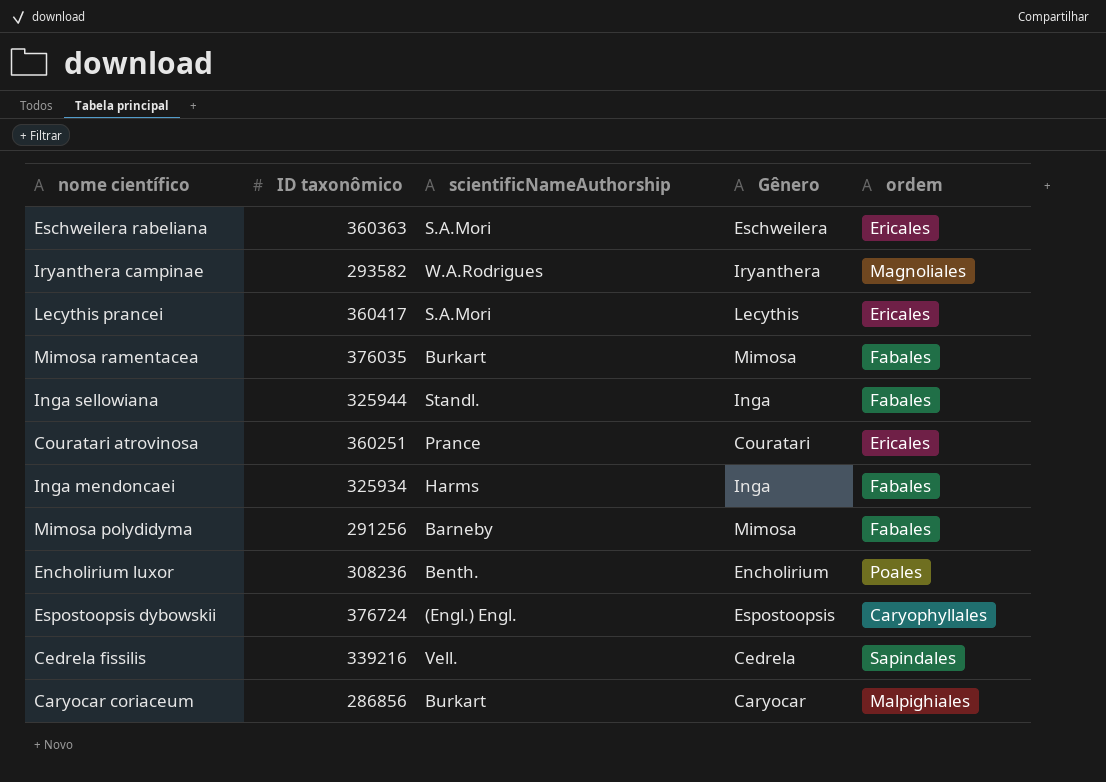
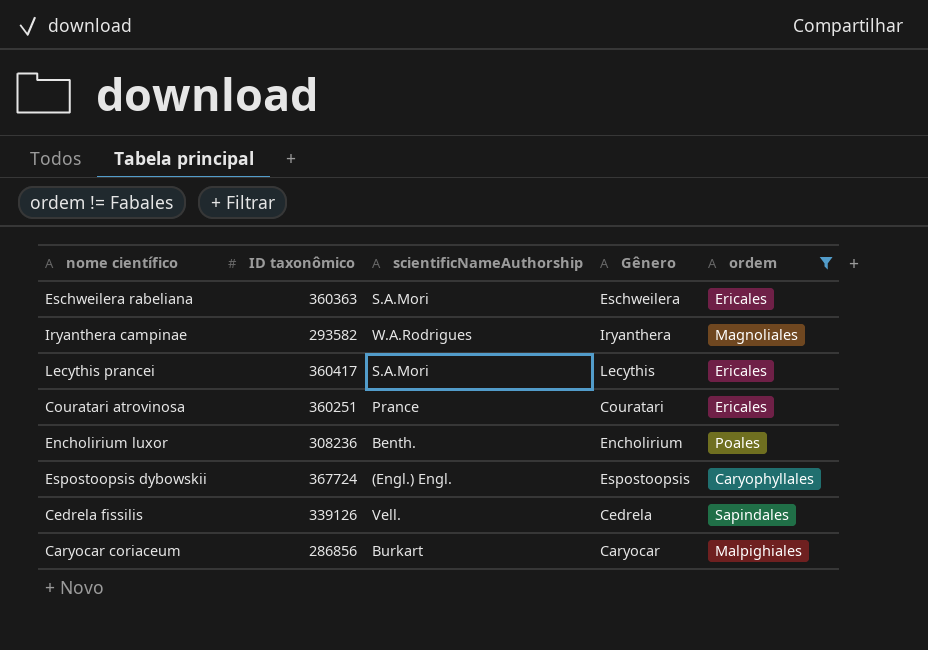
filter: none -> ordem != Fabales
Espostoopsis dybowskii | ID taxonômico: 376724 -> 367724
Cedrela fissilis | ID taxonômico: 339216 -> 339126

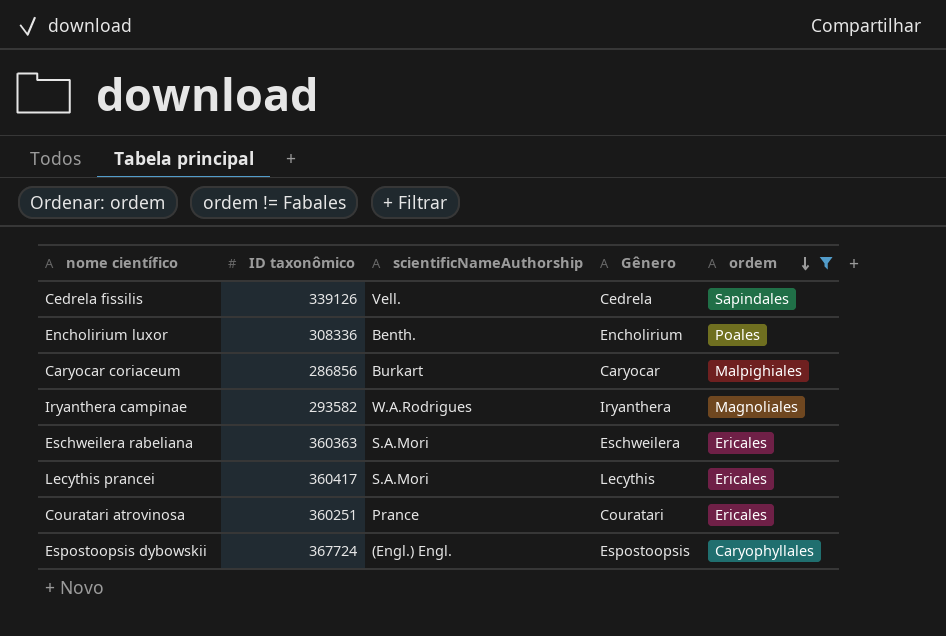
row order: none -> ordem descending
Encholirium luxor | ID taxonômico: 308236 -> 308336

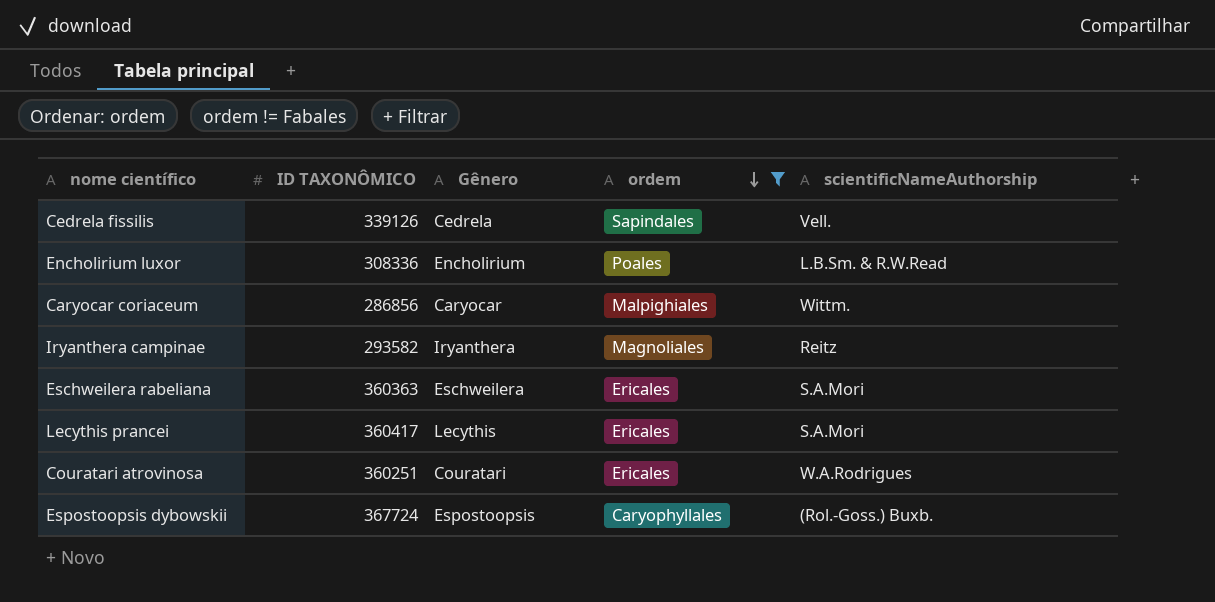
column name: ID taxonômico -> ID TAXONÔMICO
column scientificNameAuthorship | position: 3 -> 5
Encholirium luxor | scientificNameAuthorship: Benth. -> L.B.Sm. & R.W.Read
Caryocar coriaceum | scientificNameAuthorship: Burkart -> Wittm.
Iryanthera campinae | scientificNameAuthorship: W.A.Rodrigues -> Reitz
Couratari atrovinosa | scientificNameAuthorship: Prance -> W.A.Rodrigues
Espostoopsis dybowskii | scientificNameAuthorship: (Engl.) Engl. -> (Rol.-Goss.) Buxb.

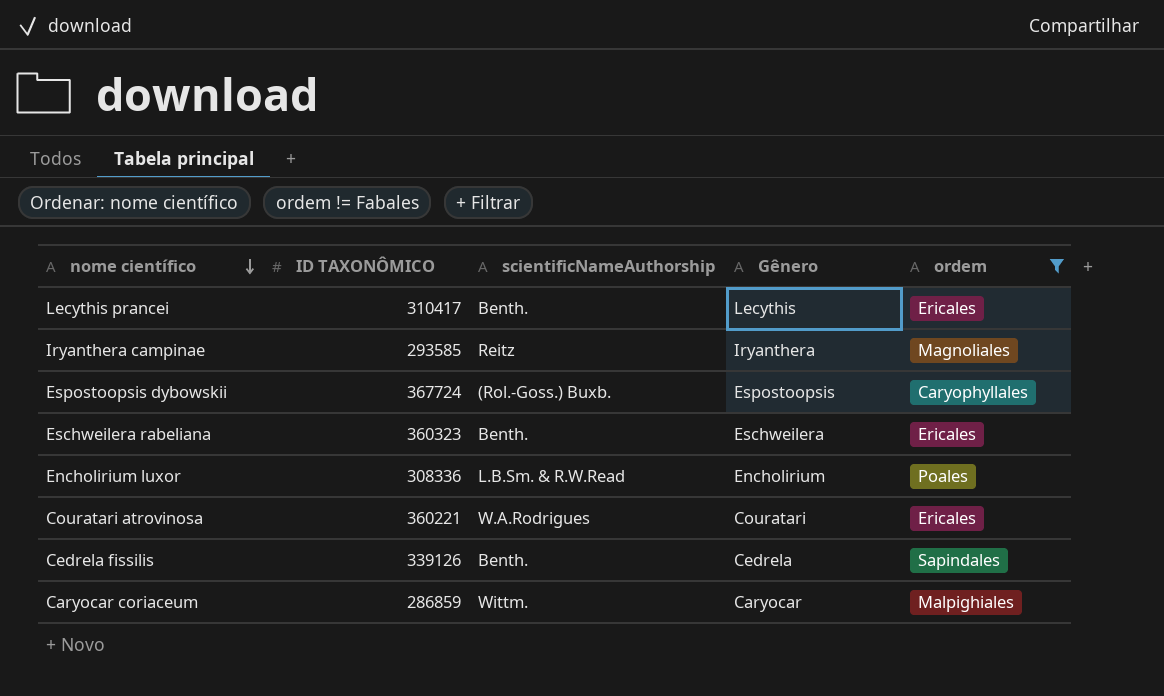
row order: ordem descending -> nome científico descending
column scientificNameAuthorship | position: 5 -> 3
Lecythis prancei | ID TAXONÔMICO: 360417 -> 310417
Lecythis prancei | scientificNameAuthorship: S.A.Mori -> Benth.
Iryanthera campinae | ID TAXONÔMICO: 293582 -> 293585
Eschweilera rabeliana | ID TAXONÔMICO: 360363 -> 360323
Eschweilera rabeliana | scientificNameAuthorship: S.A.Mori -> Benth.
Couratari atrovinosa | ID TAXONÔMICO: 360251 -> 360221
Cedrela fissilis | scientificNameAuthorship: Vell. -> Benth.
Caryocar coriaceum | ID TAXONÔMICO: 286856 -> 286859

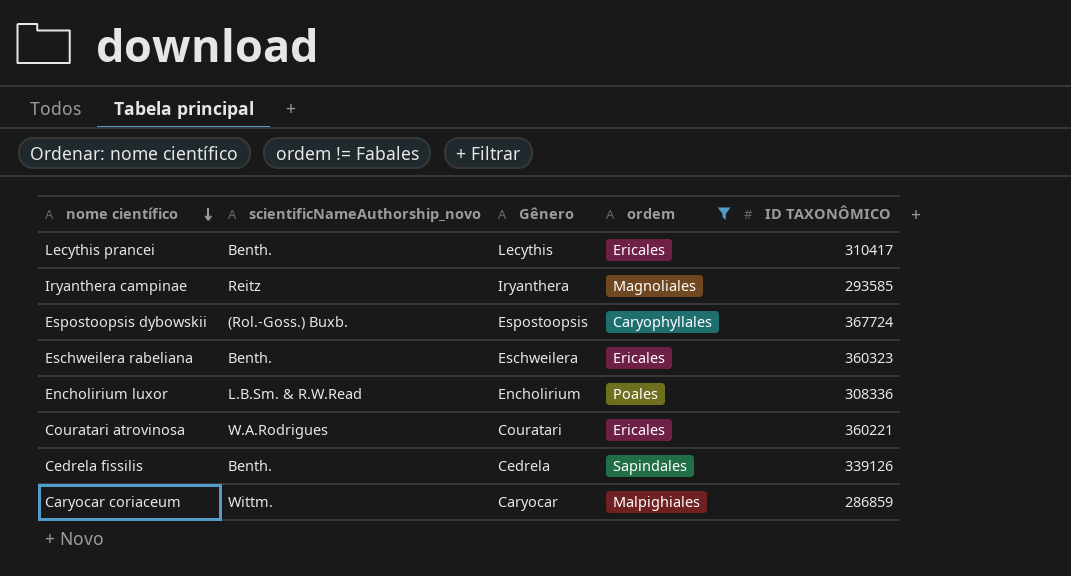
column name: scientificNameAuthorship -> scientificNameAuthorship_novo
column ID TAXONÔMICO | position: 2 -> 5

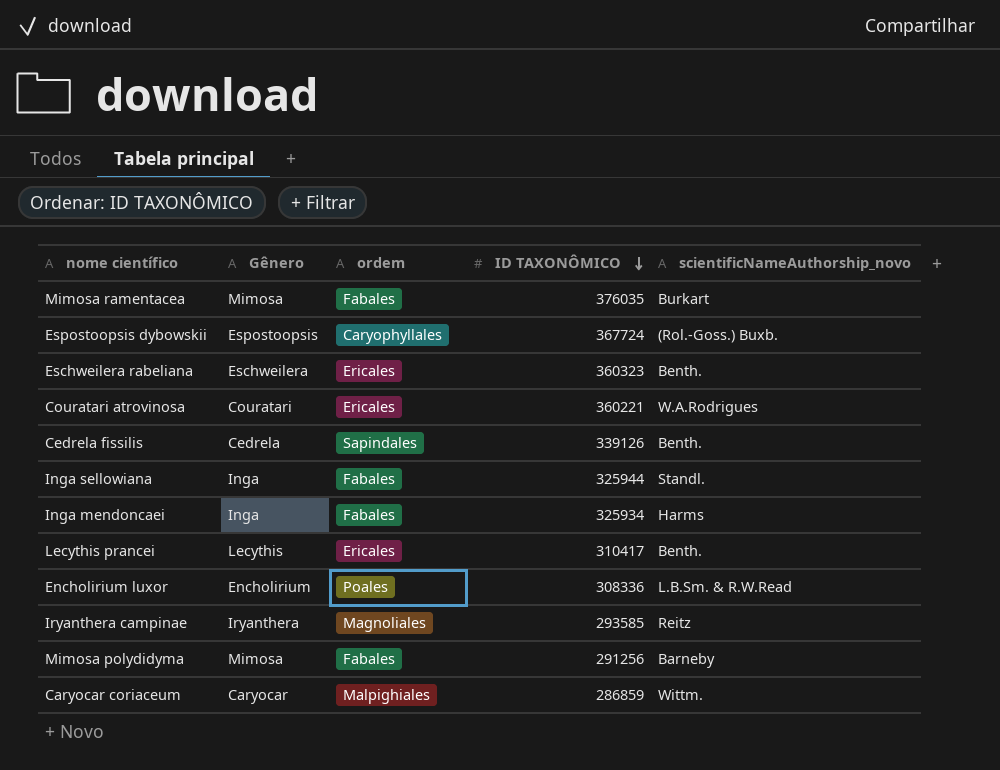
filter: ordem != Fabales -> none
row order: nome científico descending -> ID TAXONÔMICO descending
column scientificNameAuthorship_novo | position: 2 -> 5

